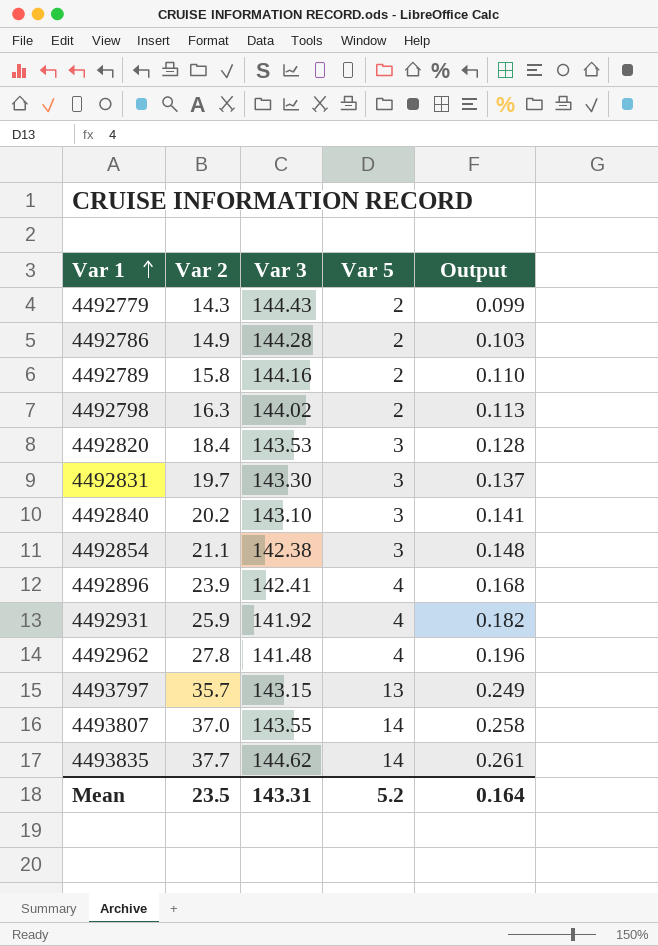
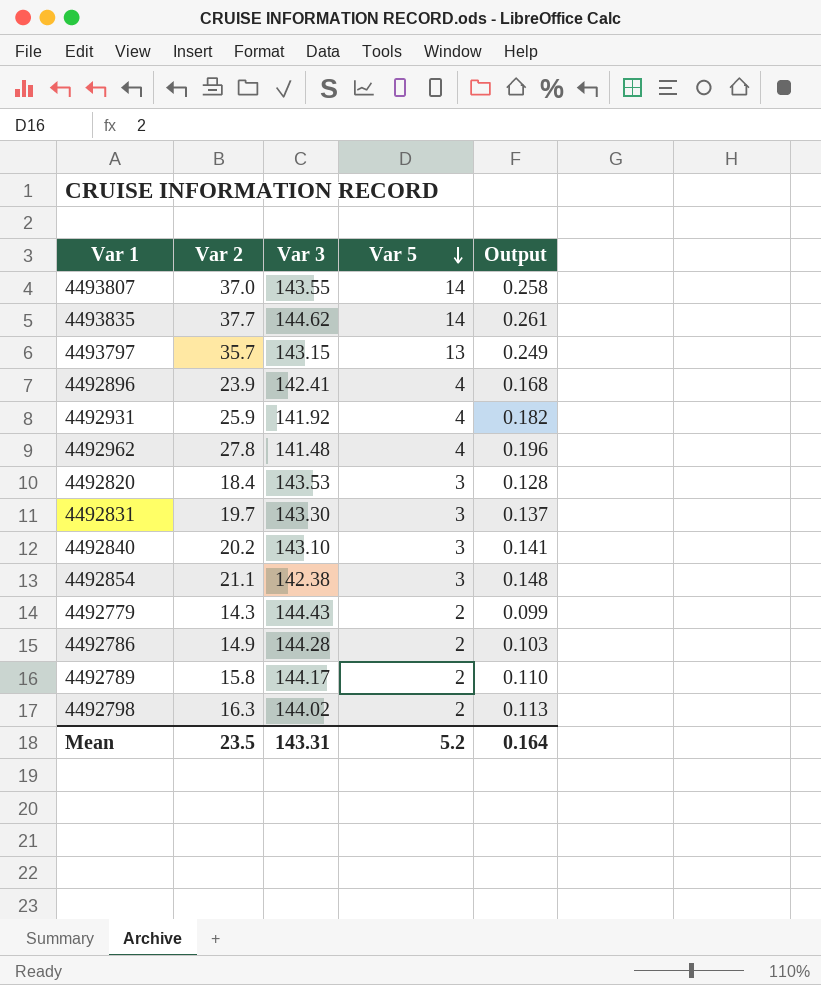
row order: Var 1 ascending -> Var 5 descending
4492789 | Var 3: 144.16 -> 144.17

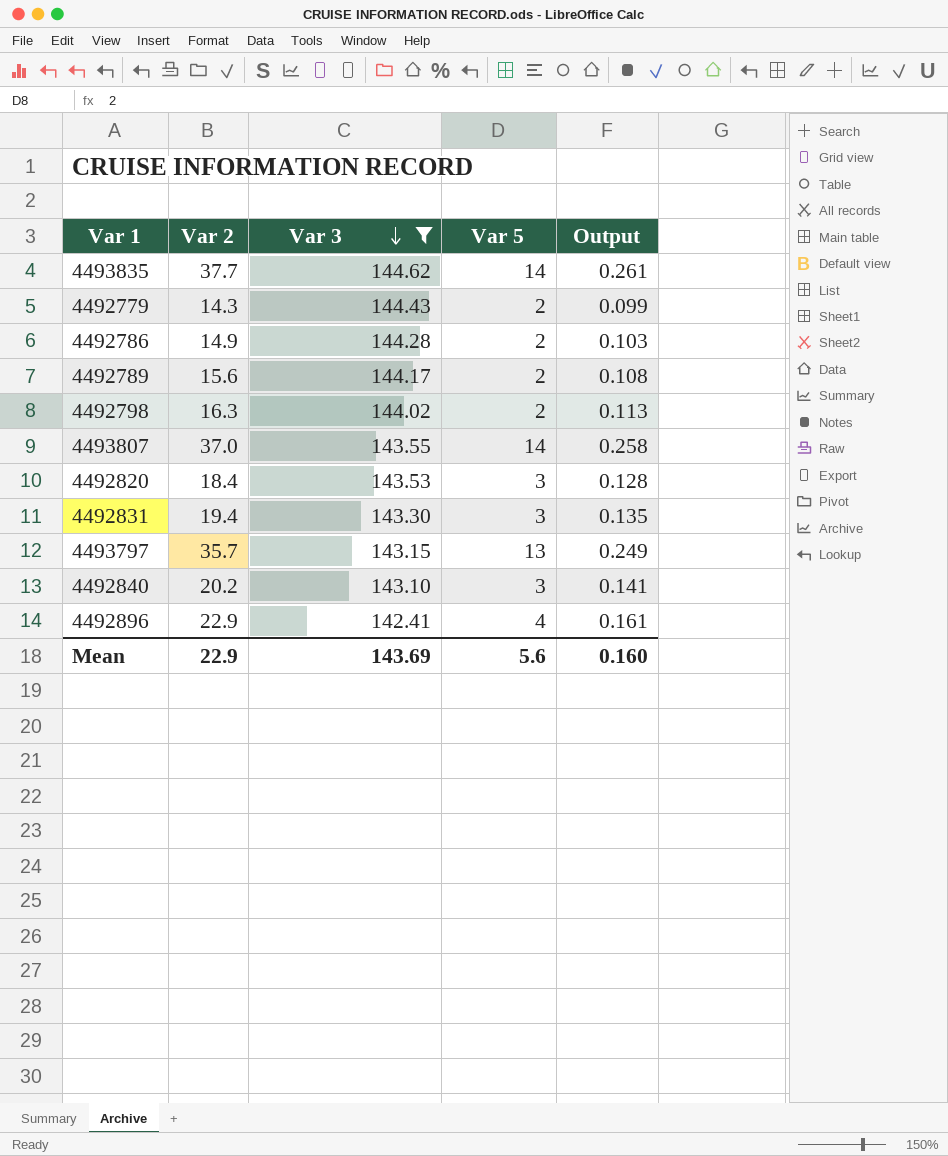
filter: none -> Var 3 >= 142.41
row order: Var 5 descending -> Var 3 descending
4492789 | Var 2: 15.8 -> 15.6
4492789 | Output: 0.110 -> 0.108
4492831 | Var 2: 19.7 -> 19.4
4492831 | Output: 0.137 -> 0.135
4492896 | Var 2: 23.9 -> 22.9
4492896 | Output: 0.168 -> 0.161
Mean | Var 2: 23.5 -> 22.9
Mean | Var 3: 143.31 -> 143.69
Mean | Var 5: 5.2 -> 5.6
Mean | Output: 0.164 -> 0.160

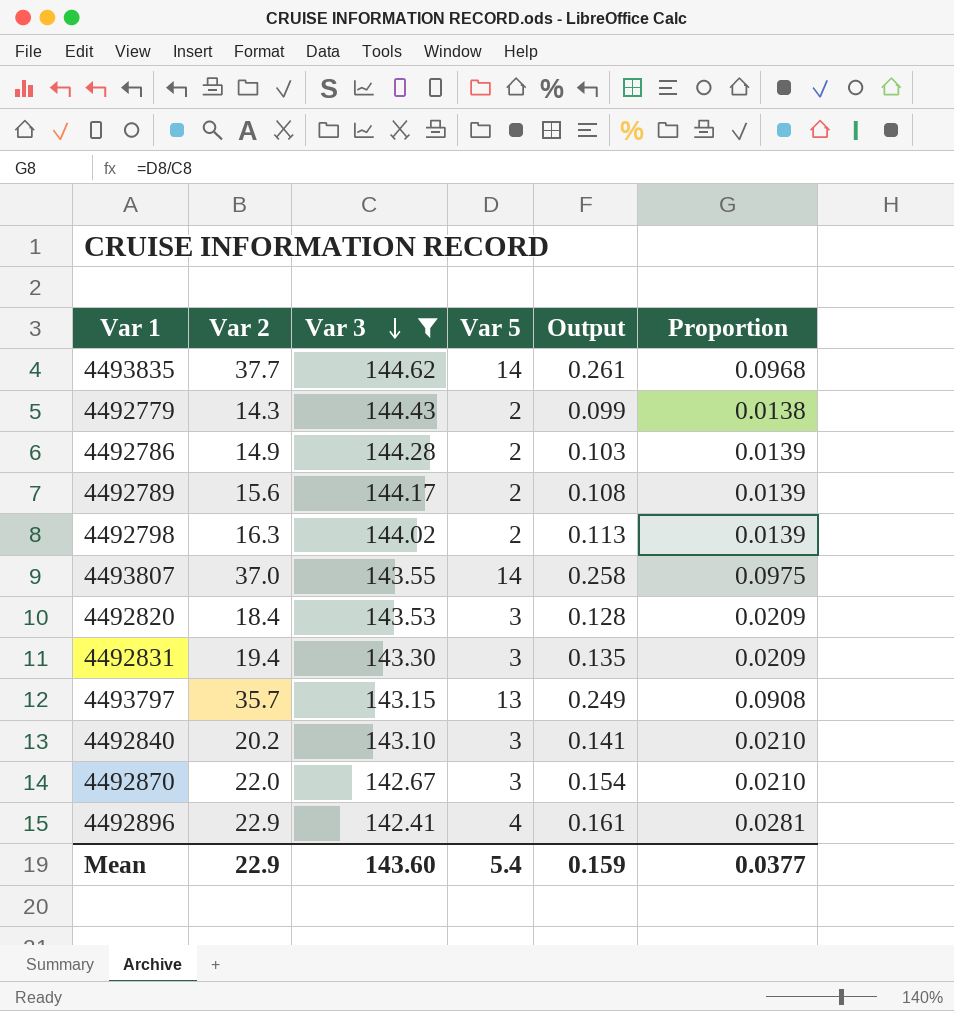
column Proportion | formula: none -> [Var 5] / [Var 3]
row 4492870: none -> 22.0 | 142.67 | 3 | 0.154 | 0.0210
Mean | Var 3: 143.69 -> 143.60
Mean | Var 5: 5.6 -> 5.4
Mean | Output: 0.160 -> 0.159

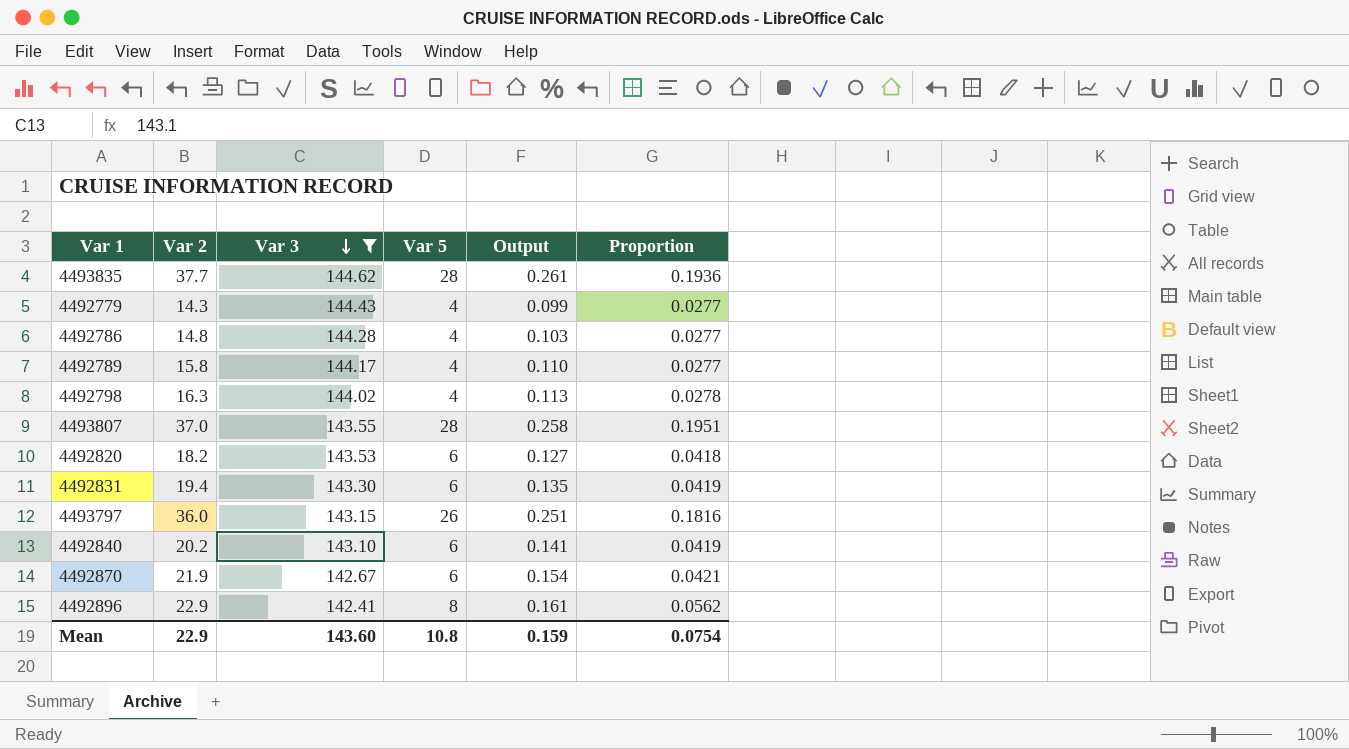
4493835 | Var 5: 14 -> 28
4493835 | Proportion: 0.0968 -> 0.1936
4492779 | Var 5: 2 -> 4
4492779 | Proportion: 0.0138 -> 0.0277
4492786 | Var 2: 14.9 -> 14.8
4492786 | Var 5: 2 -> 4
4492786 | Proportion: 0.0139 -> 0.0277
4492789 | Var 2: 15.6 -> 15.8
4492789 | Var 5: 2 -> 4
4492789 | Output: 0.108 -> 0.110
4492789 | Proportion: 0.0139 -> 0.0277
4492798 | Var 5: 2 -> 4
4492798 | Proportion: 0.0139 -> 0.0278
4493807 | Var 5: 14 -> 28
4493807 | Proportion: 0.0975 -> 0.1951
4492820 | Var 2: 18.4 -> 18.2
4492820 | Var 5: 3 -> 6
4492820 | Output: 0.128 -> 0.127
4492820 | Proportion: 0.0209 -> 0.0418
4492831 | Var 5: 3 -> 6
4492831 | Proportion: 0.0209 -> 0.0419
4493797 | Var 2: 35.7 -> 36.0
4493797 | Var 5: 13 -> 26
4493797 | Output: 0.249 -> 0.251
4493797 | Proportion: 0.0908 -> 0.1816
4492840 | Var 5: 3 -> 6
4492840 | Proportion: 0.0210 -> 0.0419
4492870 | Var 2: 22.0 -> 21.9
4492870 | Var 5: 3 -> 6
4492870 | Proportion: 0.0210 -> 0.0421
4492896 | Var 5: 4 -> 8
4492896 | Proportion: 0.0281 -> 0.0562
Mean | Var 5: 5.4 -> 10.8
Mean | Proportion: 0.0377 -> 0.0754

